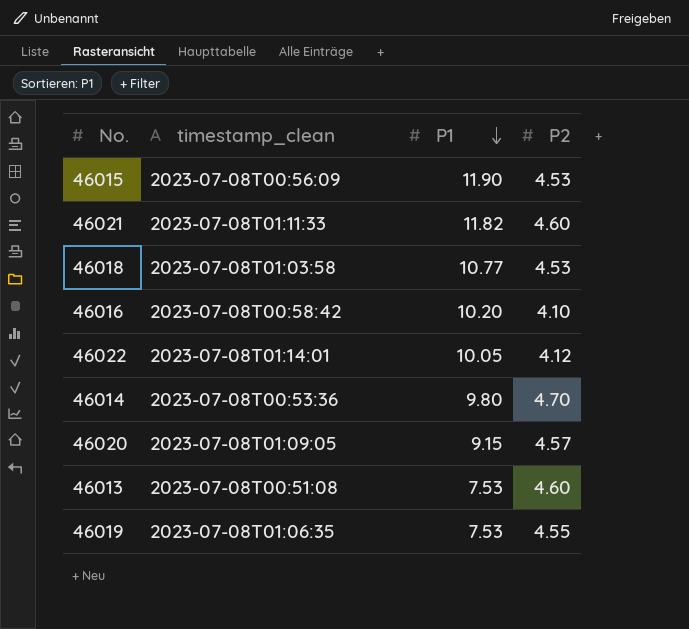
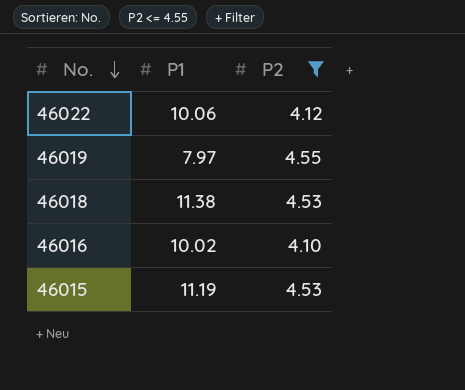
filter: none -> P2 <= 4.55
row order: P1 descending -> No. descending
column timestamp_clean | position: 2 -> none
46022 | P1: 10.05 -> 10.06
46019 | P1: 7.53 -> 7.97
46018 | P1: 10.77 -> 11.38
46016 | P1: 10.20 -> 10.02
46015 | P1: 11.90 -> 11.19

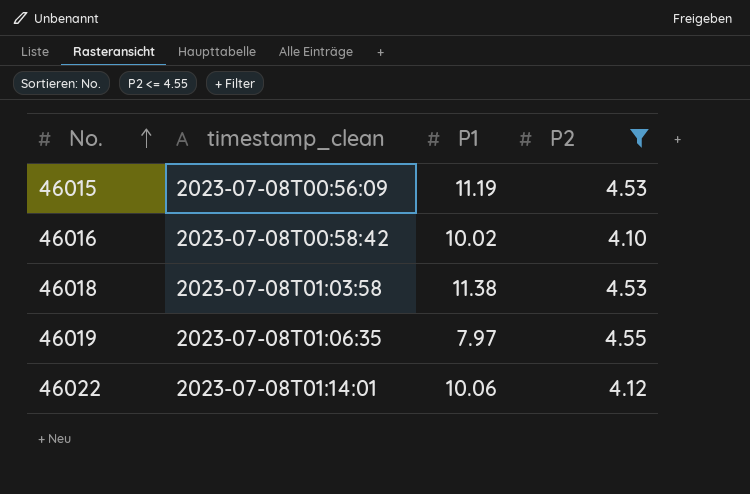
row order: No. descending -> No. ascending
column timestamp_clean | position: none -> 2

